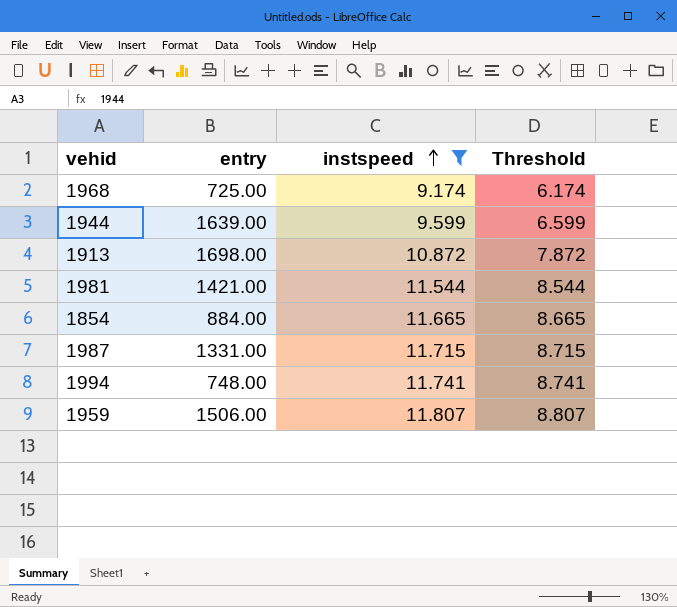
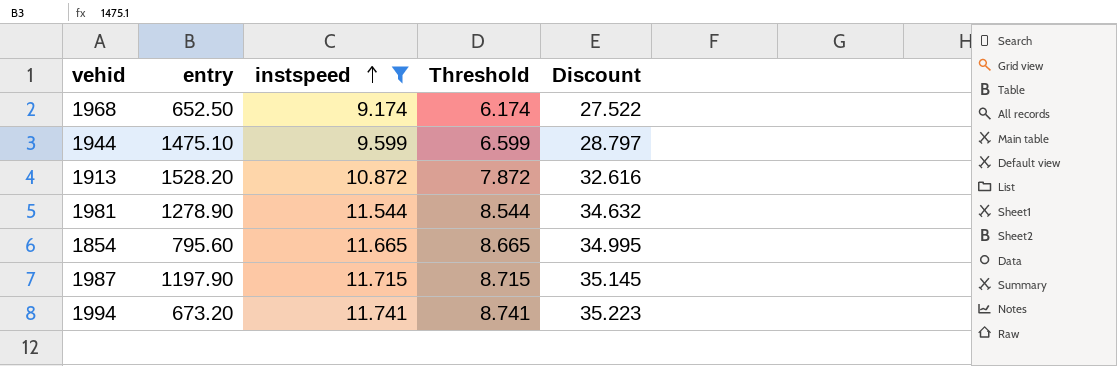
column Discount | formula: none -> [instspeed] * 3
row 1959: 1506.00 | 11.807 | 8.807 -> none
1968 | entry: 725.00 -> 652.50
1944 | entry: 1639.00 -> 1475.10
1913 | entry: 1698.00 -> 1528.20
1981 | entry: 1421.00 -> 1278.90
1854 | entry: 884.00 -> 795.60
1987 | entry: 1331.00 -> 1197.90
1994 | entry: 748.00 -> 673.20

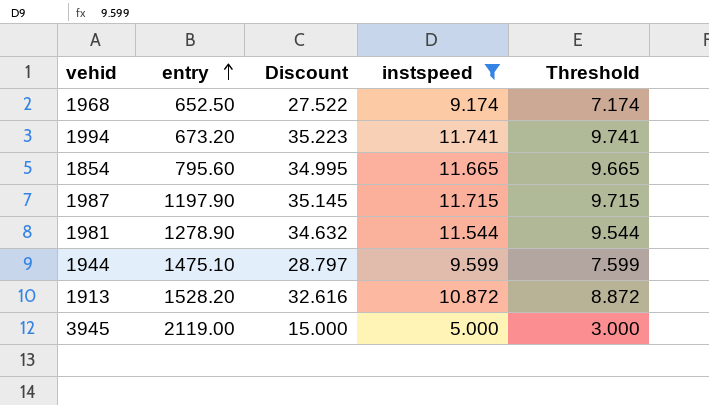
row order: instspeed ascending -> entry ascending
column Discount | position: 5 -> 3
column Threshold | formula: [instspeed] - 3 -> [instspeed] - 2
row 3945: none -> 2119.00 | 15.000 | 5.000 | 3.000

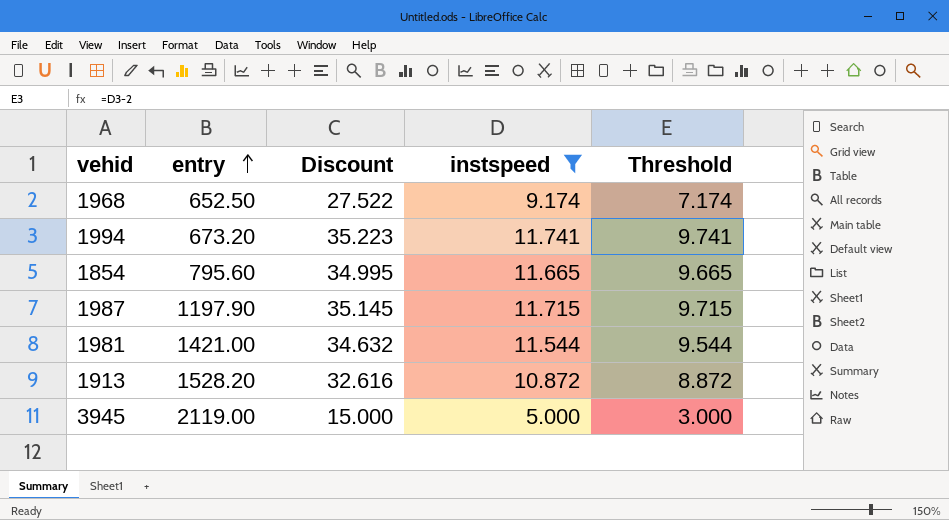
row 1944: 1475.10 | 28.797 | 9.599 | 7.599 -> none
1981 | entry: 1278.90 -> 1421.00

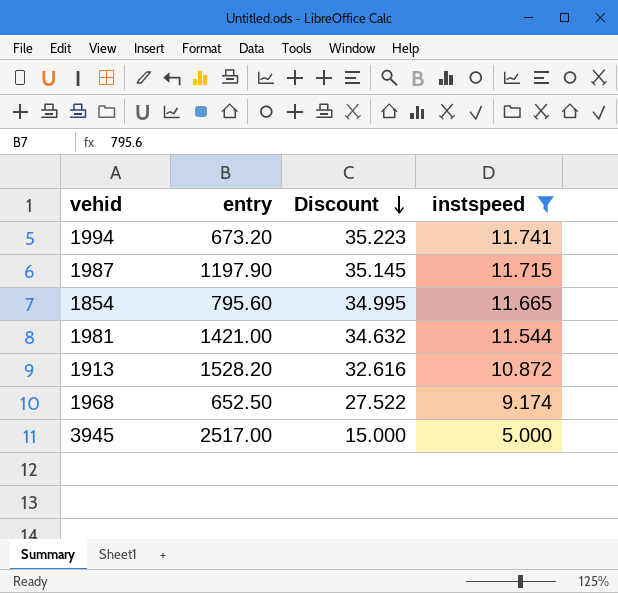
row order: entry ascending -> Discount descending
column Threshold | formula: [instspeed] - 2 -> none
3945 | entry: 2119.00 -> 2517.00

